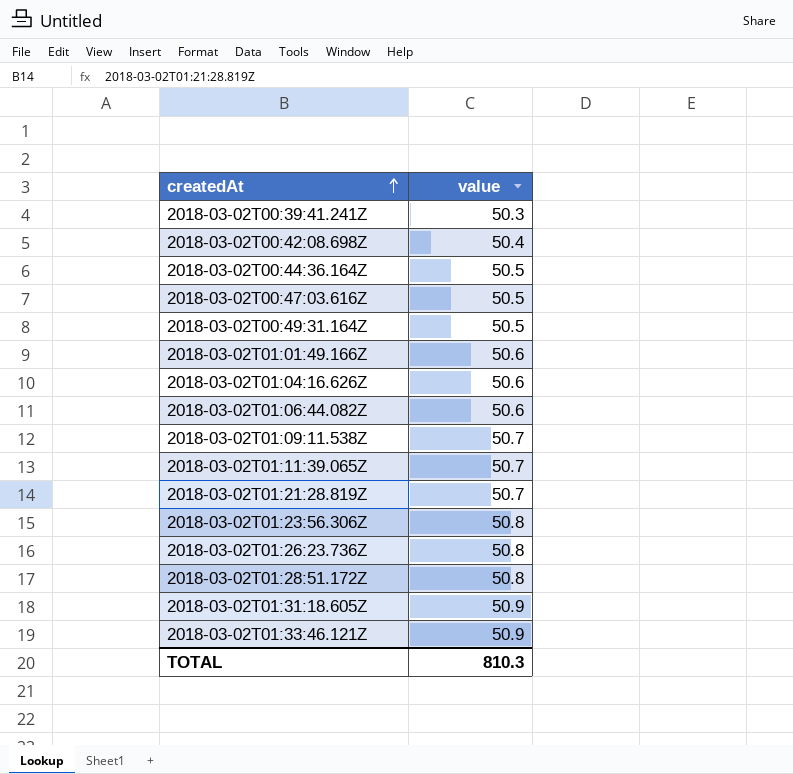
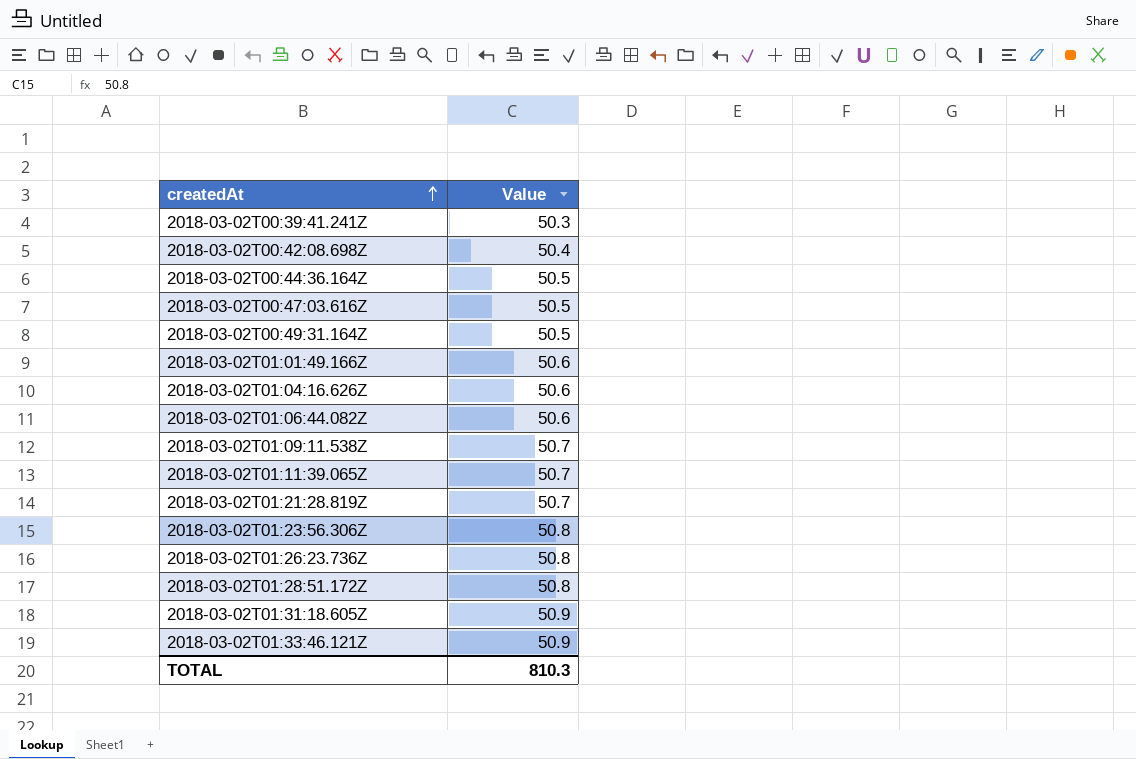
column name: value -> Value

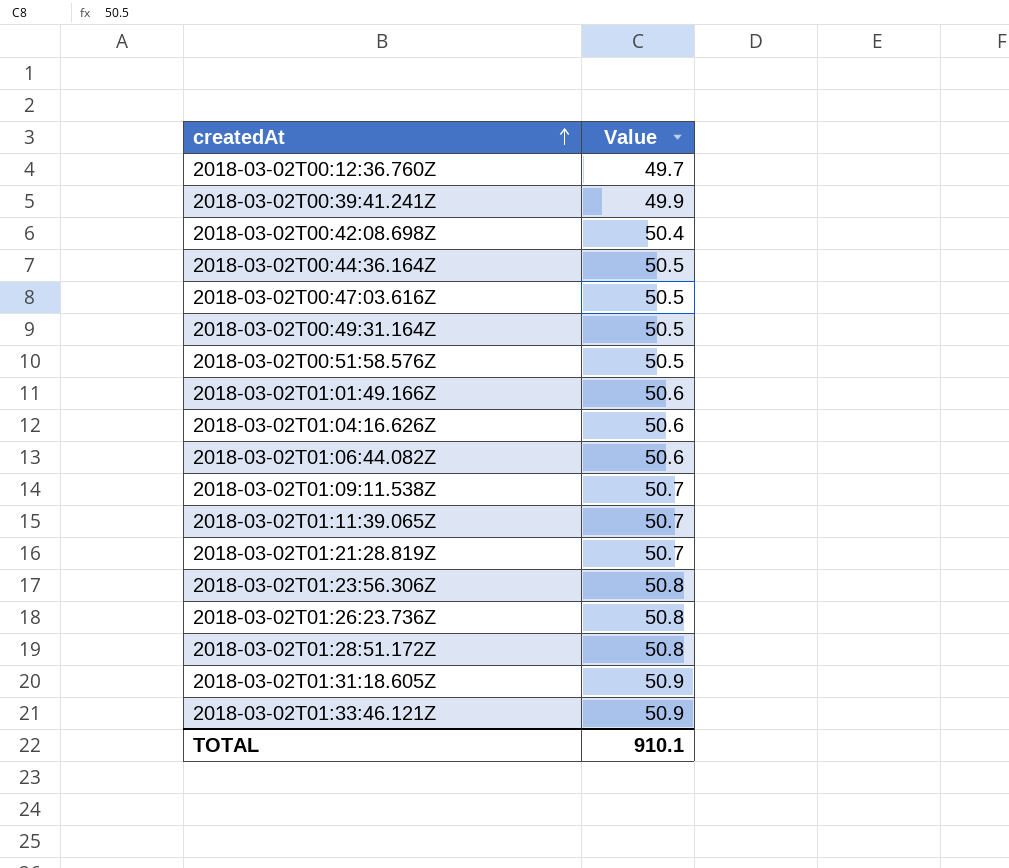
row 2018-03-02T00:12:36.760Z: none -> 49.7
2018-03-02T00:39:41.241Z | Value: 50.3 -> 49.9
row 2018-03-02T00:51:58.576Z: none -> 50.5
TOTAL | Value: 810.3 -> 910.1

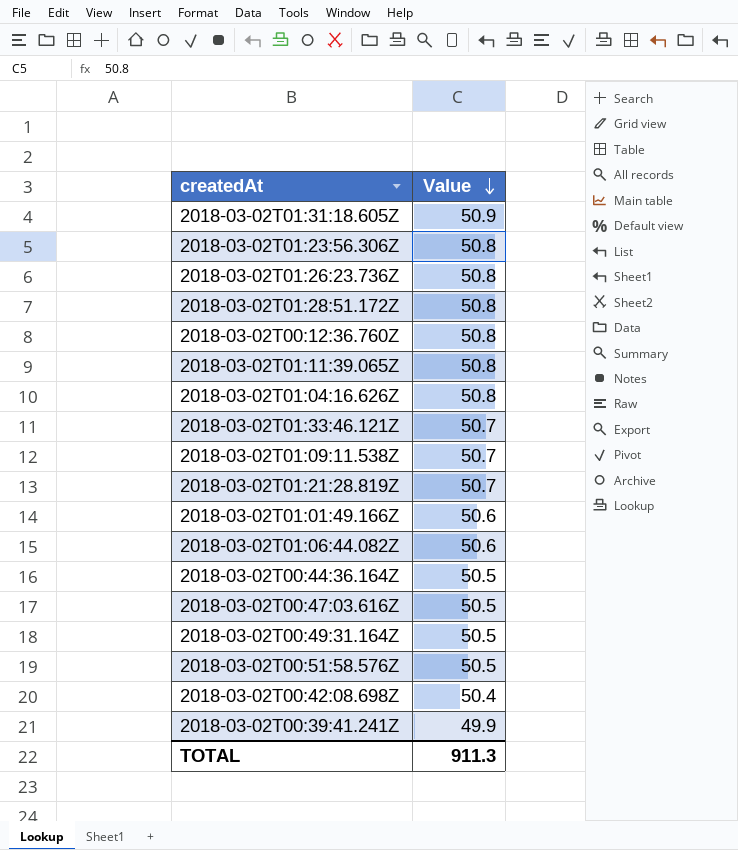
row order: createdAt ascending -> Value descending
2018-03-02T00:12:36.760Z | Value: 49.7 -> 50.8
2018-03-02T01:11:39.065Z | Value: 50.7 -> 50.8
2018-03-02T01:04:16.626Z | Value: 50.6 -> 50.8
2018-03-02T01:33:46.121Z | Value: 50.9 -> 50.7
TOTAL | Value: 910.1 -> 911.3

